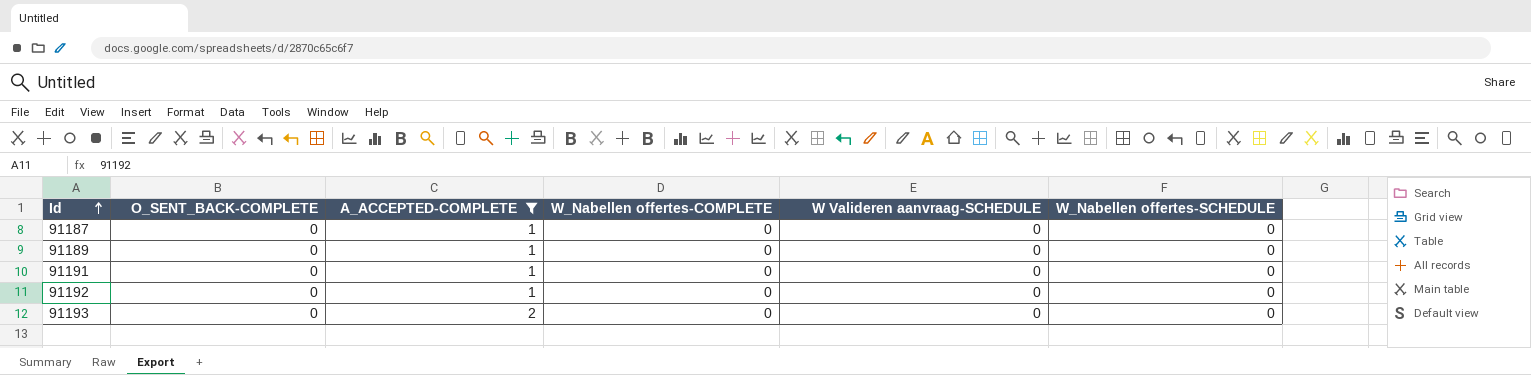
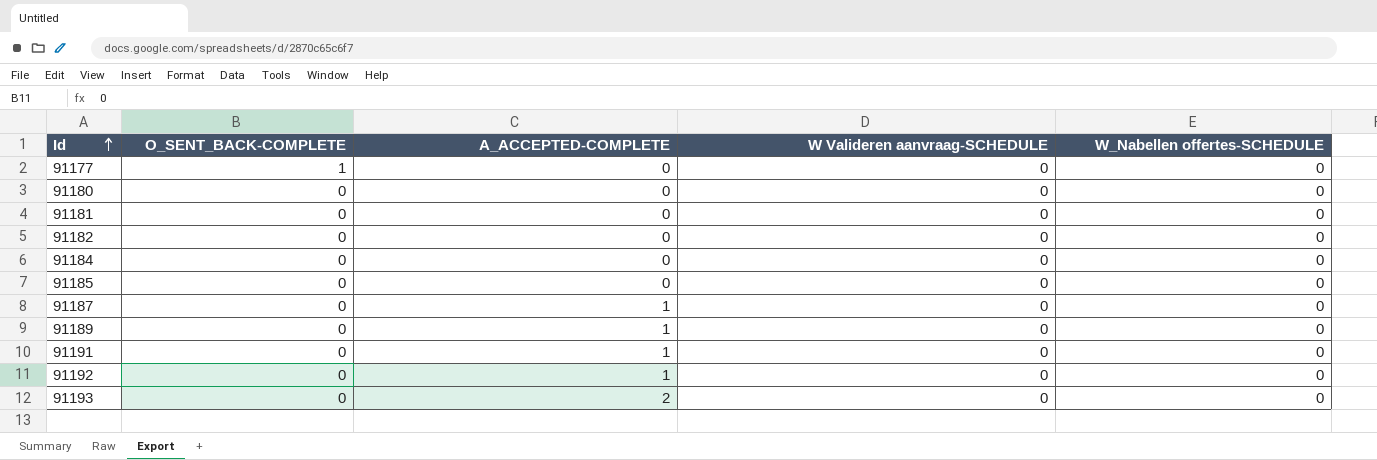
filter: A_ACCEPTED-COMPLETE != 0 -> none
column W_Nabellen offertes-COMPLETE | position: 4 -> none

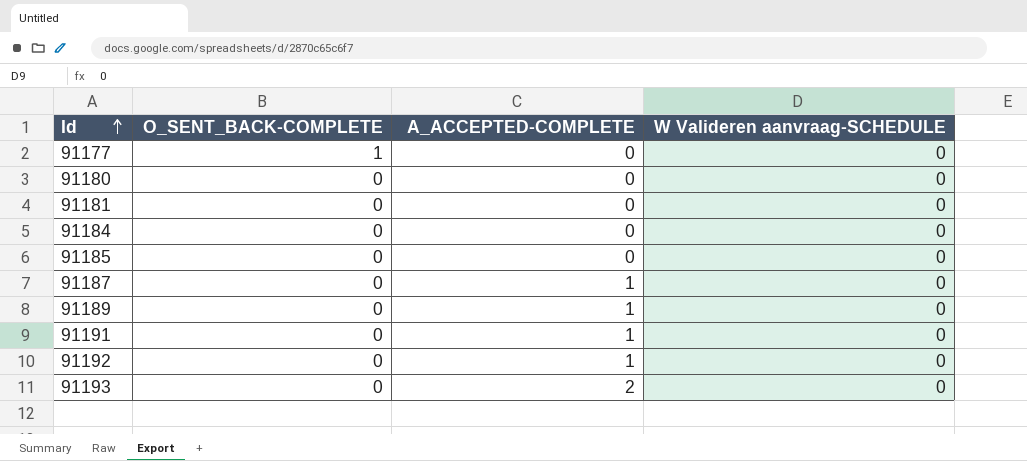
column W_Nabellen offertes-SCHEDULE | position: 5 -> none
row 91182: 0 | 0 | 0 | 0 -> none

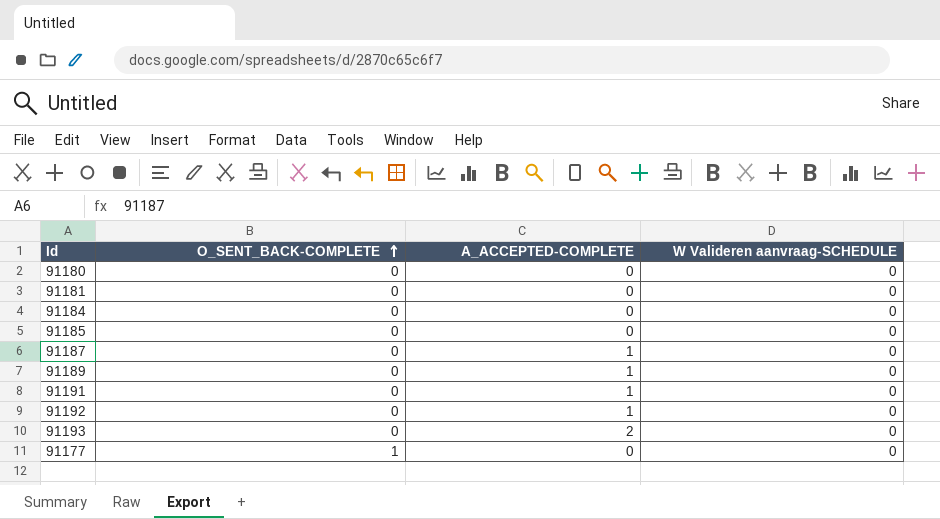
row order: Id ascending -> O_SENT_BACK-COMPLETE ascending

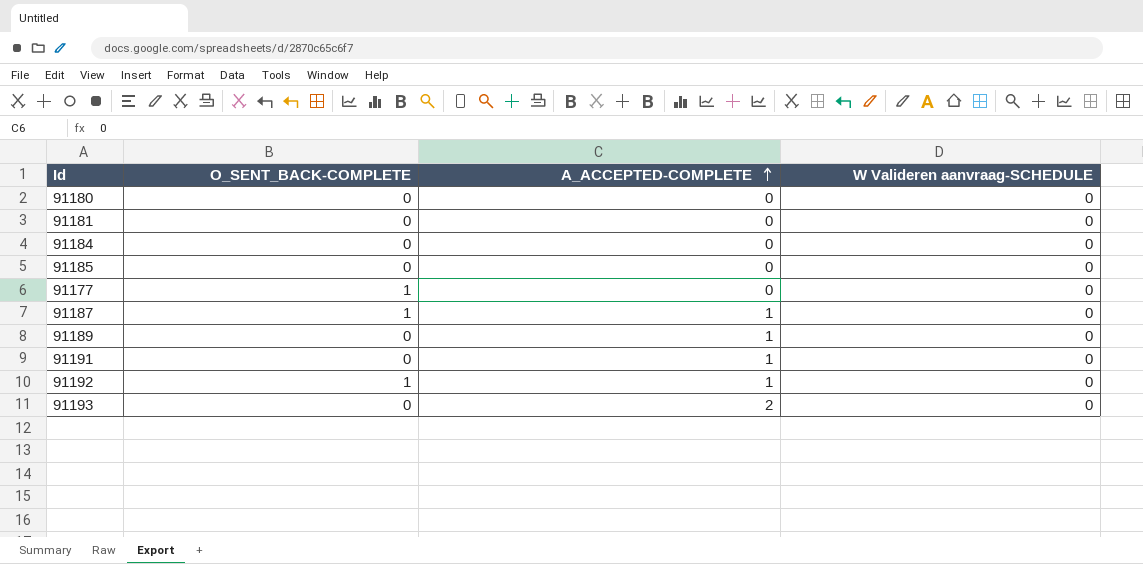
row order: O_SENT_BACK-COMPLETE ascending -> A_ACCEPTED-COMPLETE ascending
91187 | O_SENT_BACK-COMPLETE: 0 -> 1
91192 | O_SENT_BACK-COMPLETE: 0 -> 1

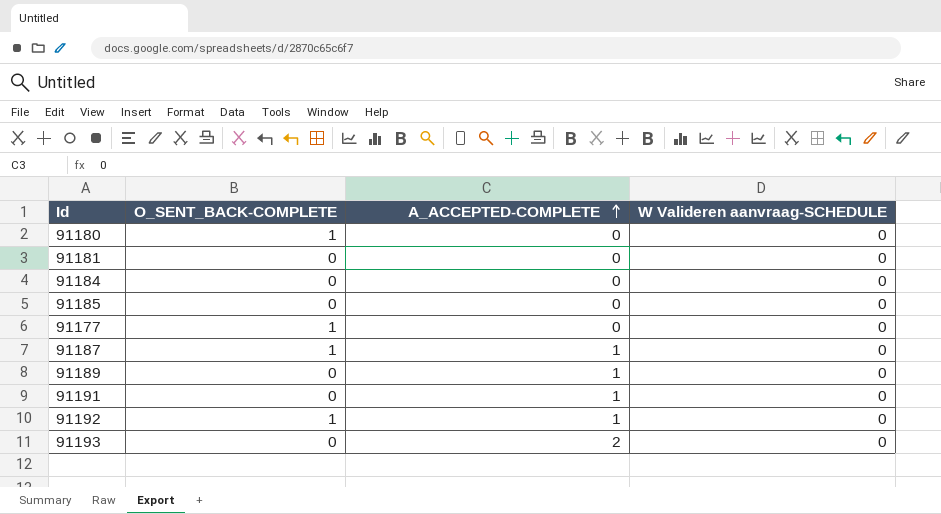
91180 | O_SENT_BACK-COMPLETE: 0 -> 1

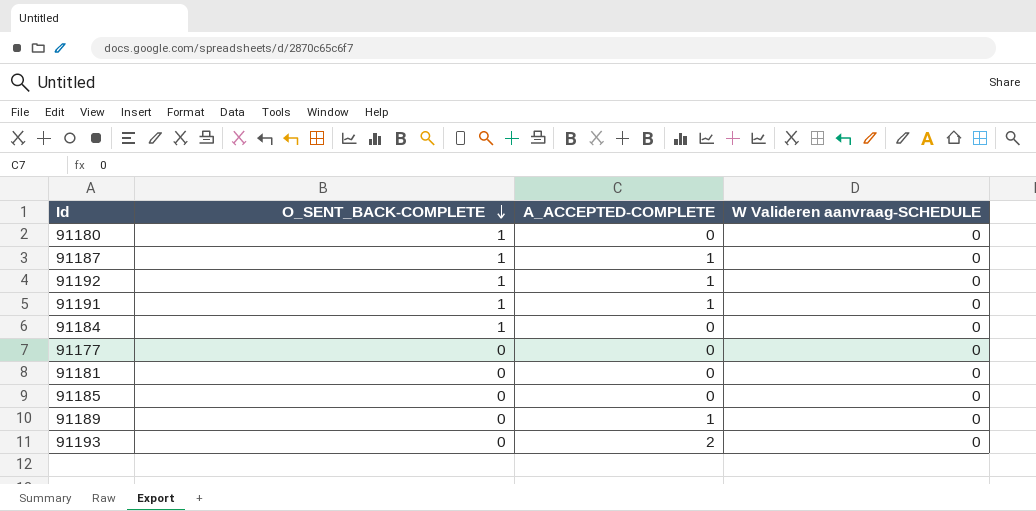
row order: A_ACCEPTED-COMPLETE ascending -> O_SENT_BACK-COMPLETE descending
91191 | O_SENT_BACK-COMPLETE: 0 -> 1
91184 | O_SENT_BACK-COMPLETE: 0 -> 1
91177 | O_SENT_BACK-COMPLETE: 1 -> 0

